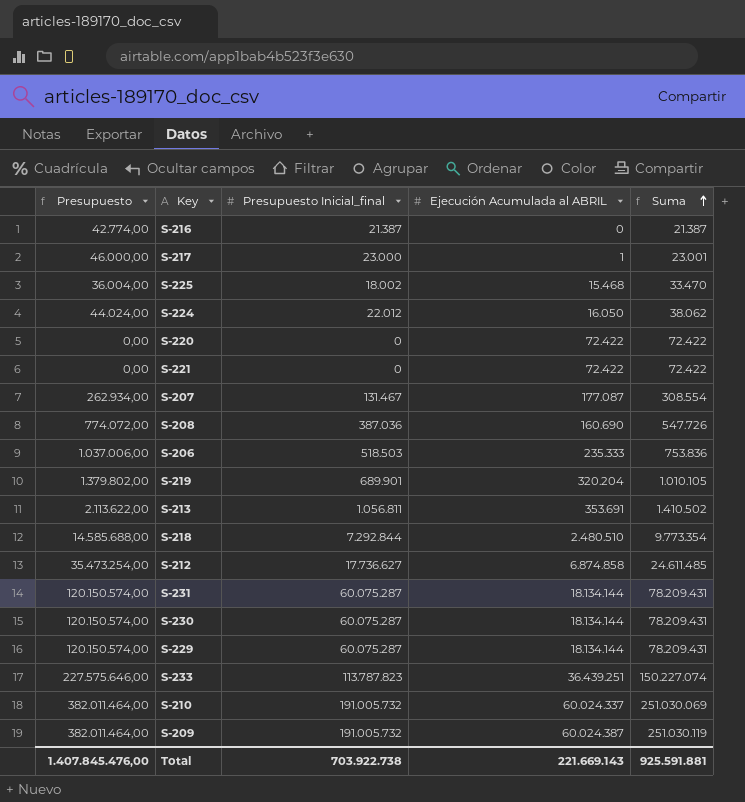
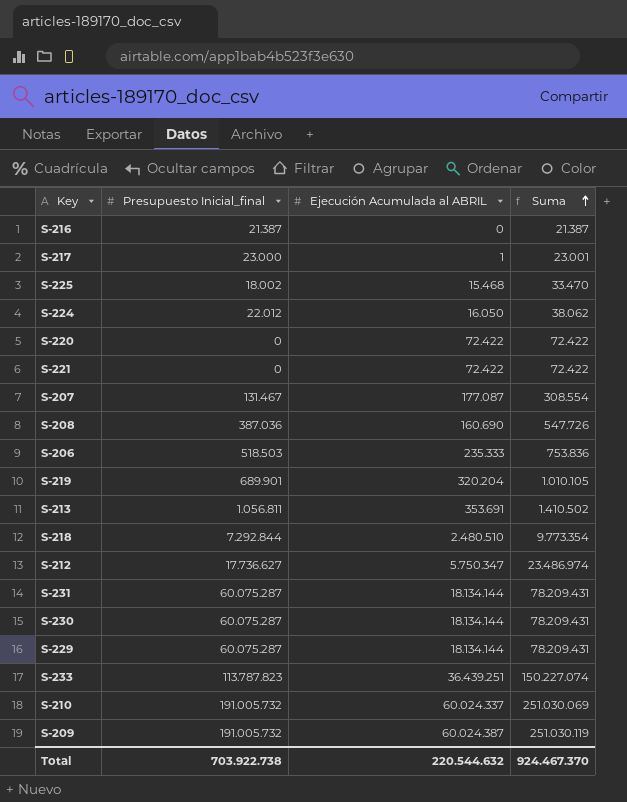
column Presupuesto | formula: [Presupuesto Inicial_final] * 2 -> none
S-212 | Ejecución Acumulada al ABRIL: 6.874.858 -> 5.750.347
S-212 | Suma: 24.611.485 -> 23.486.974
Total | Ejecución Acumulada al ABRIL: 221.669.143 -> 220.544.632
Total | Suma: 925.591.881 -> 924.467.370

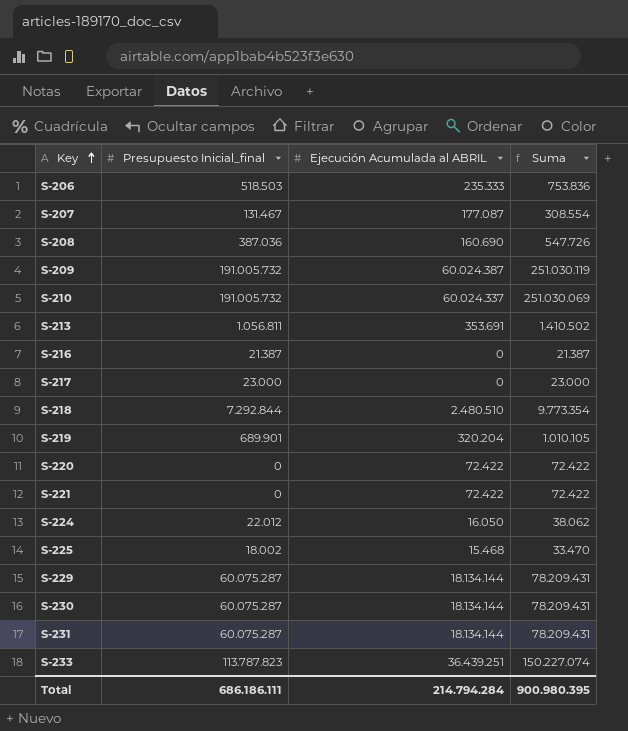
row order: Suma ascending -> Key ascending
row S-212: 17.736.627 | 5.750.347 | 23.486.974 -> none
S-217 | Ejecución Acumulada al ABRIL: 1 -> 0
S-217 | Suma: 23.001 -> 23.000
Total | Presupuesto Inicial_final: 703.922.738 -> 686.186.111
Total | Ejecución Acumulada al ABRIL: 220.544.632 -> 214.794.284
Total | Suma: 924.467.370 -> 900.980.395

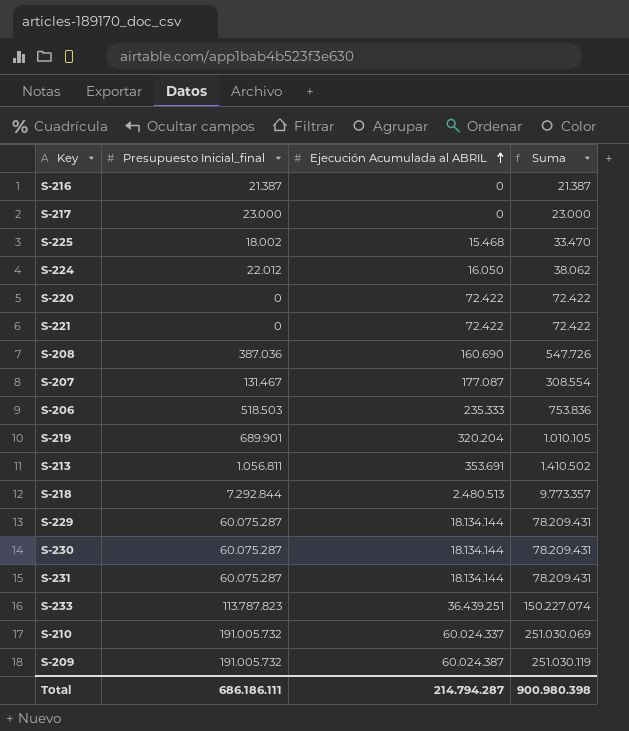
row order: Key ascending -> Ejecución Acumulada al ABRIL ascending
S-218 | Ejecución Acumulada al ABRIL: 2.480.510 -> 2.480.513
S-218 | Suma: 9.773.354 -> 9.773.357
Total | Ejecución Acumulada al ABRIL: 214.794.284 -> 214.794.287
Total | Suma: 900.980.395 -> 900.980.398

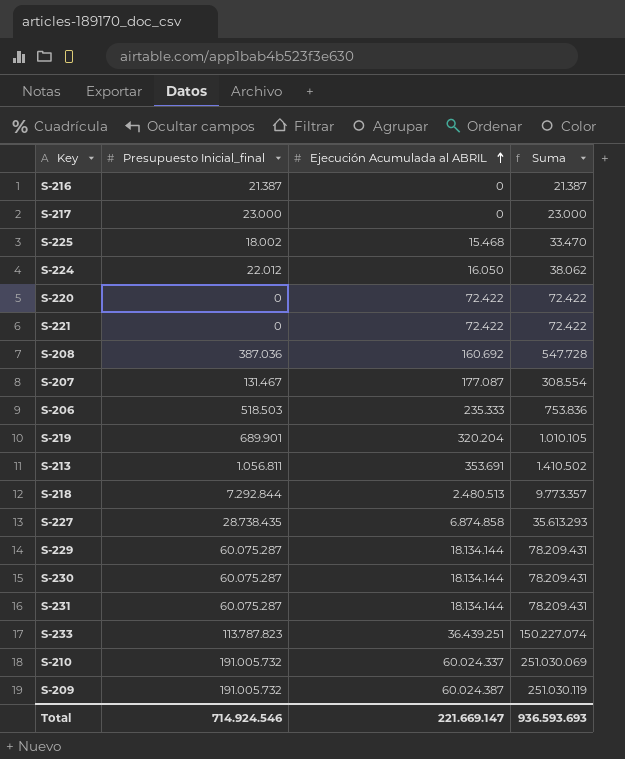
S-208 | Ejecución Acumulada al ABRIL: 160.690 -> 160.692
S-208 | Suma: 547.726 -> 547.728
row S-227: none -> 28.738.435 | 6.874.858 | 35.613.293
Total | Presupuesto Inicial_final: 686.186.111 -> 714.924.546
Total | Ejecución Acumulada al ABRIL: 214.794.287 -> 221.669.147
Total | Suma: 900.980.398 -> 936.593.693

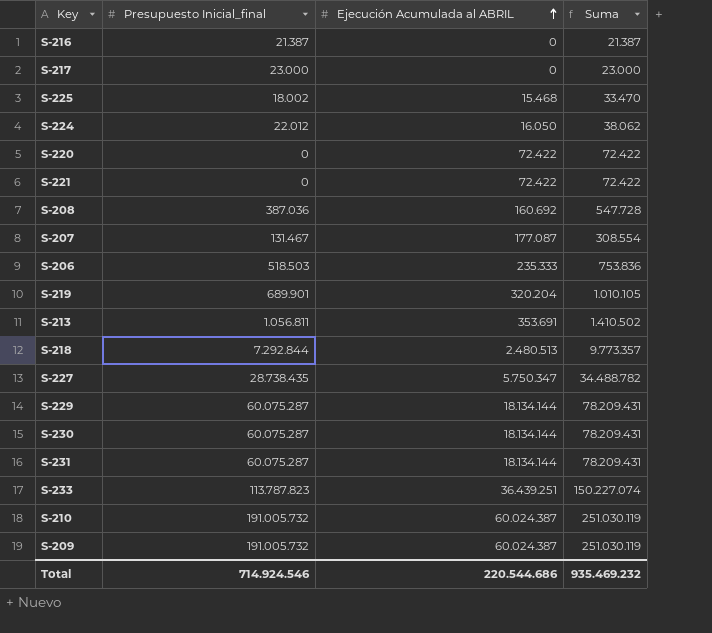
S-227 | Ejecución Acumulada al ABRIL: 6.874.858 -> 5.750.347
S-227 | Suma: 35.613.293 -> 34.488.782
S-210 | Ejecución Acumulada al ABRIL: 60.024.337 -> 60.024.387
S-210 | Suma: 251.030.069 -> 251.030.119
Total | Ejecución Acumulada al ABRIL: 221.669.147 -> 220.544.686
Total | Suma: 936.593.693 -> 935.469.232

